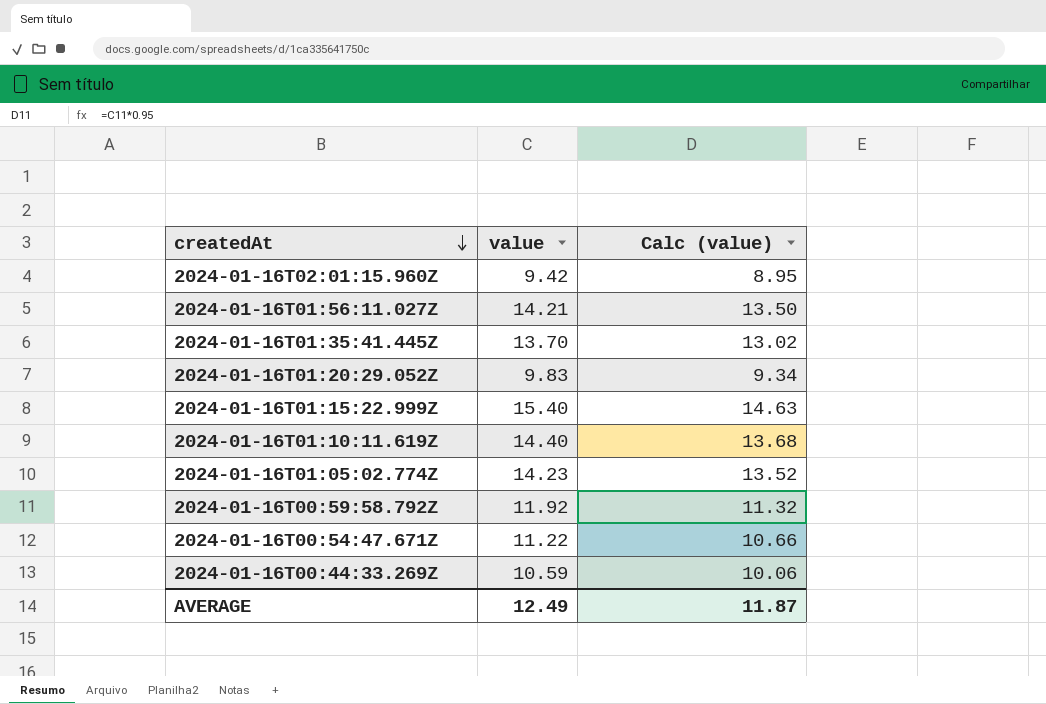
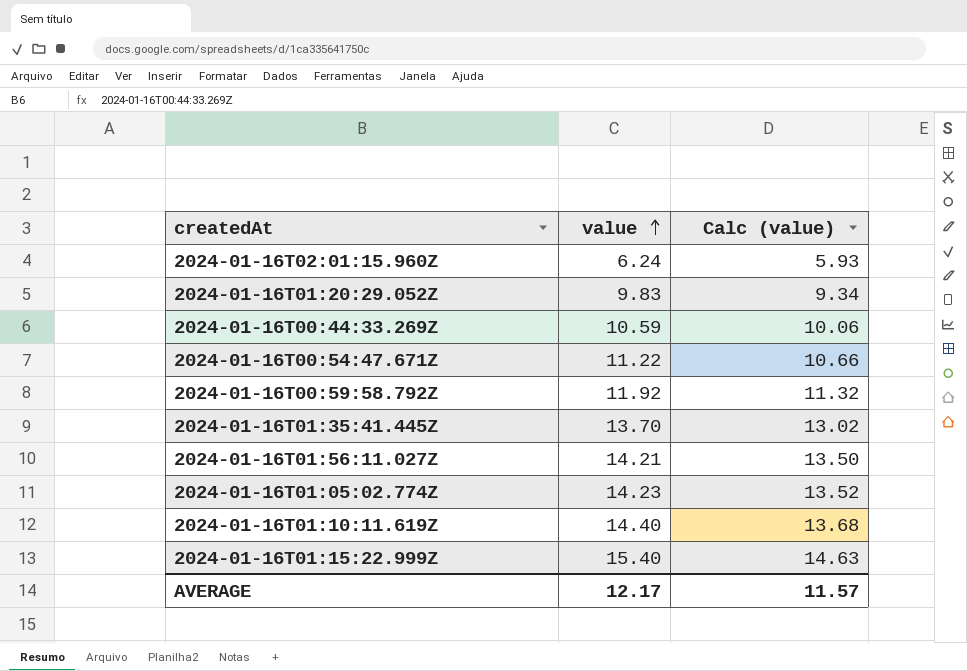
row order: createdAt descending -> value ascending
2024-01-16T02:01:15.960Z | value: 9.42 -> 6.24
2024-01-16T02:01:15.960Z | Calc (value): 8.95 -> 5.93
AVERAGE | value: 12.49 -> 12.17
AVERAGE | Calc (value): 11.87 -> 11.57

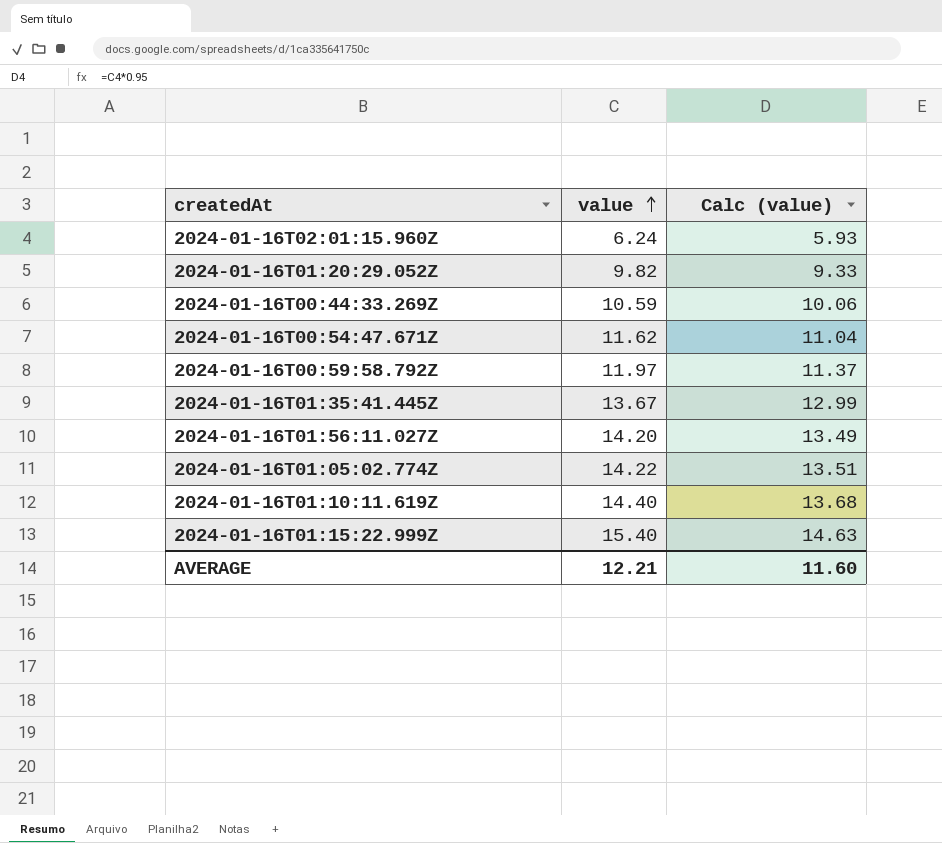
2024-01-16T01:20:29.052Z | value: 9.83 -> 9.82
2024-01-16T01:20:29.052Z | Calc (value): 9.34 -> 9.33
2024-01-16T00:54:47.671Z | value: 11.22 -> 11.62
2024-01-16T00:54:47.671Z | Calc (value): 10.66 -> 11.04
2024-01-16T00:59:58.792Z | value: 11.92 -> 11.97
2024-01-16T00:59:58.792Z | Calc (value): 11.32 -> 11.37
2024-01-16T01:35:41.445Z | value: 13.70 -> 13.67
2024-01-16T01:35:41.445Z | Calc (value): 13.02 -> 12.99
2024-01-16T01:56:11.027Z | value: 14.21 -> 14.20
2024-01-16T01:56:11.027Z | Calc (value): 13.50 -> 13.49
2024-01-16T01:05:02.774Z | value: 14.23 -> 14.22
2024-01-16T01:05:02.774Z | Calc (value): 13.52 -> 13.51
AVERAGE | value: 12.17 -> 12.21
AVERAGE | Calc (value): 11.57 -> 11.60

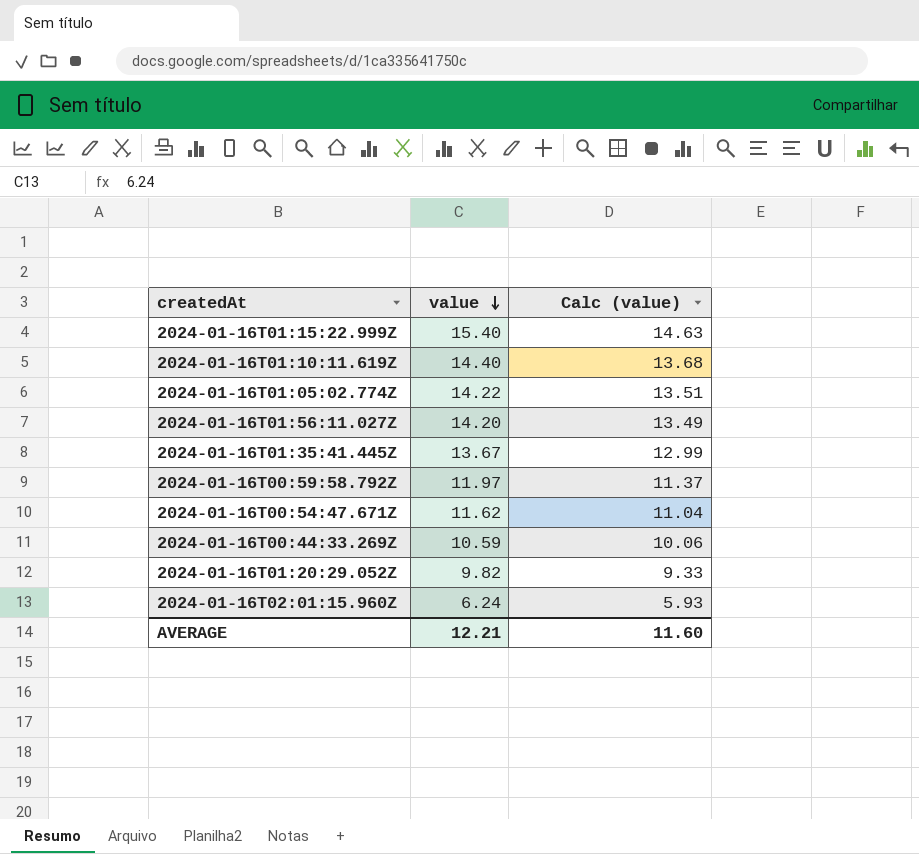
row order: value ascending -> value descending

